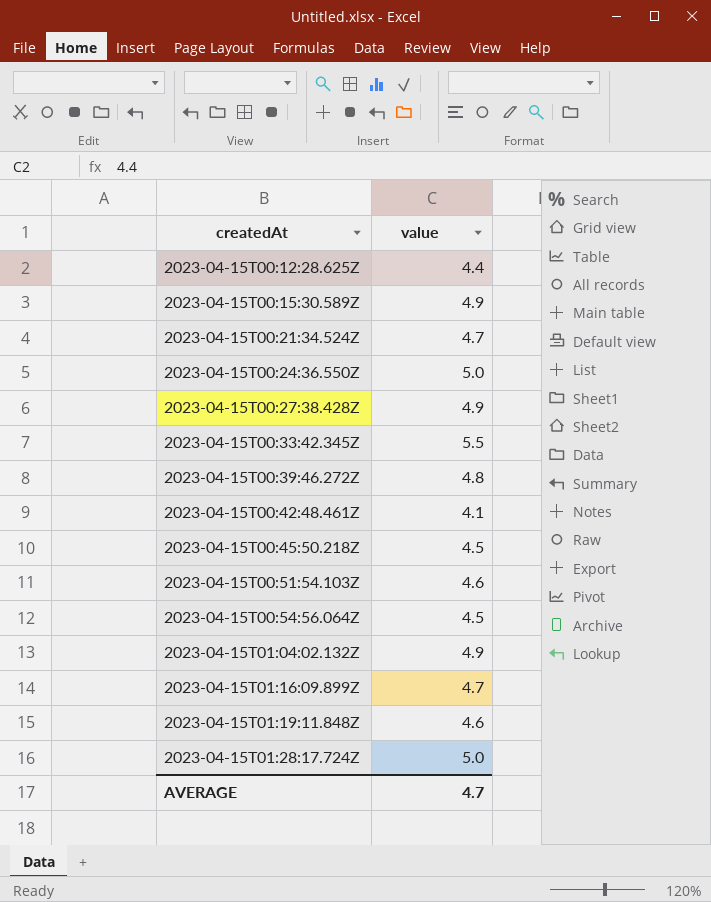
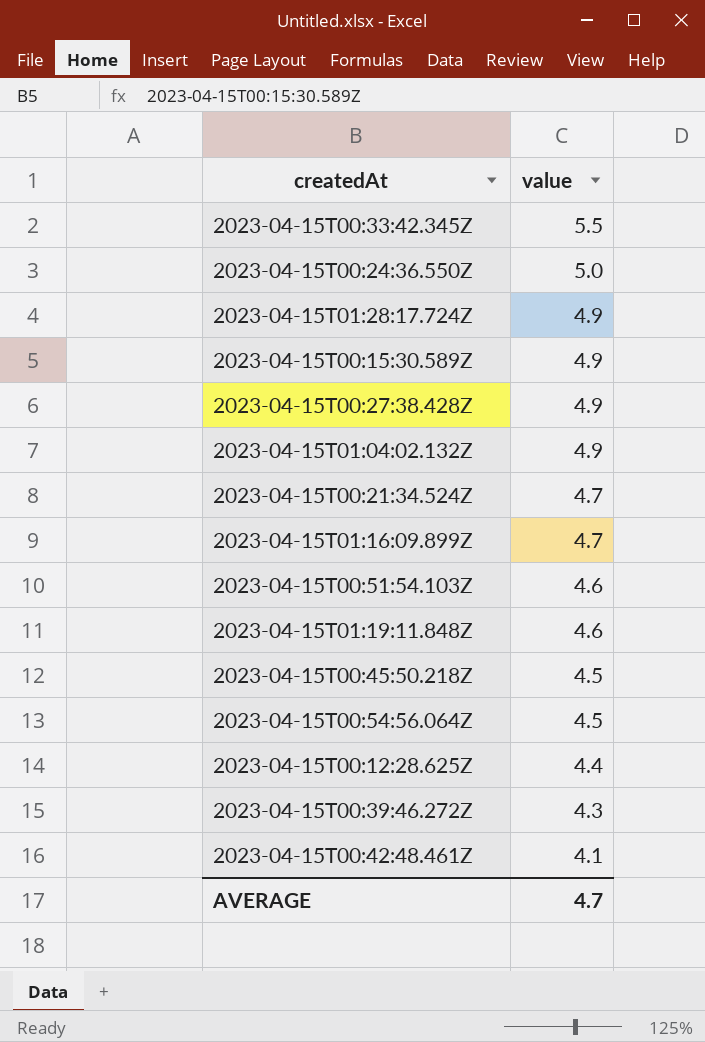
row order: createdAt ascending -> value descending
2023-04-15T01:28:17.724Z | value: 5.0 -> 4.9
2023-04-15T00:39:46.272Z | value: 4.8 -> 4.3

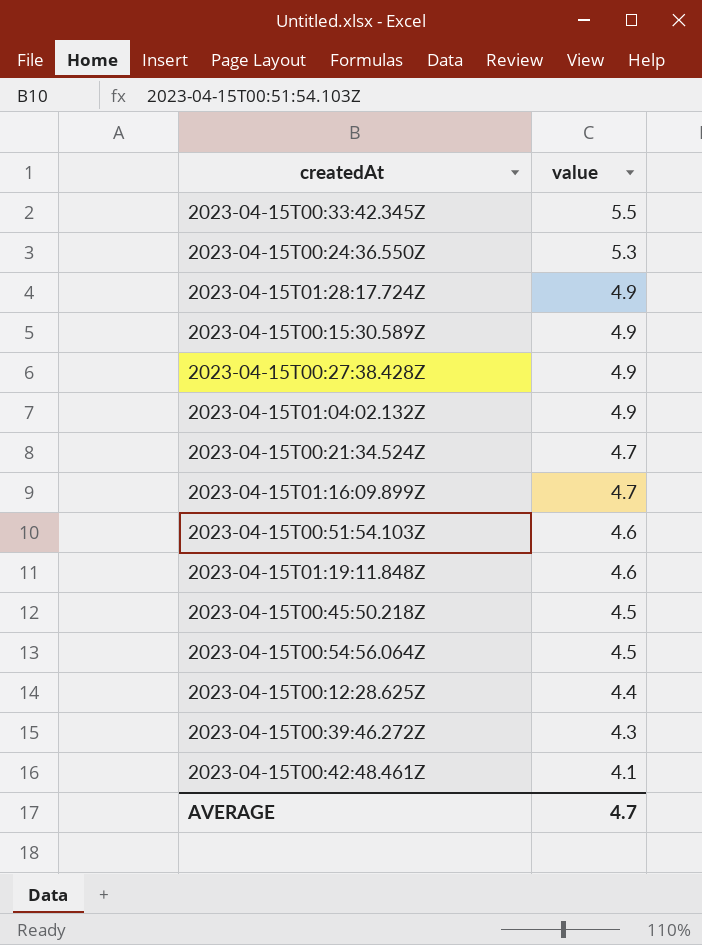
2023-04-15T00:24:36.550Z | value: 5.0 -> 5.3

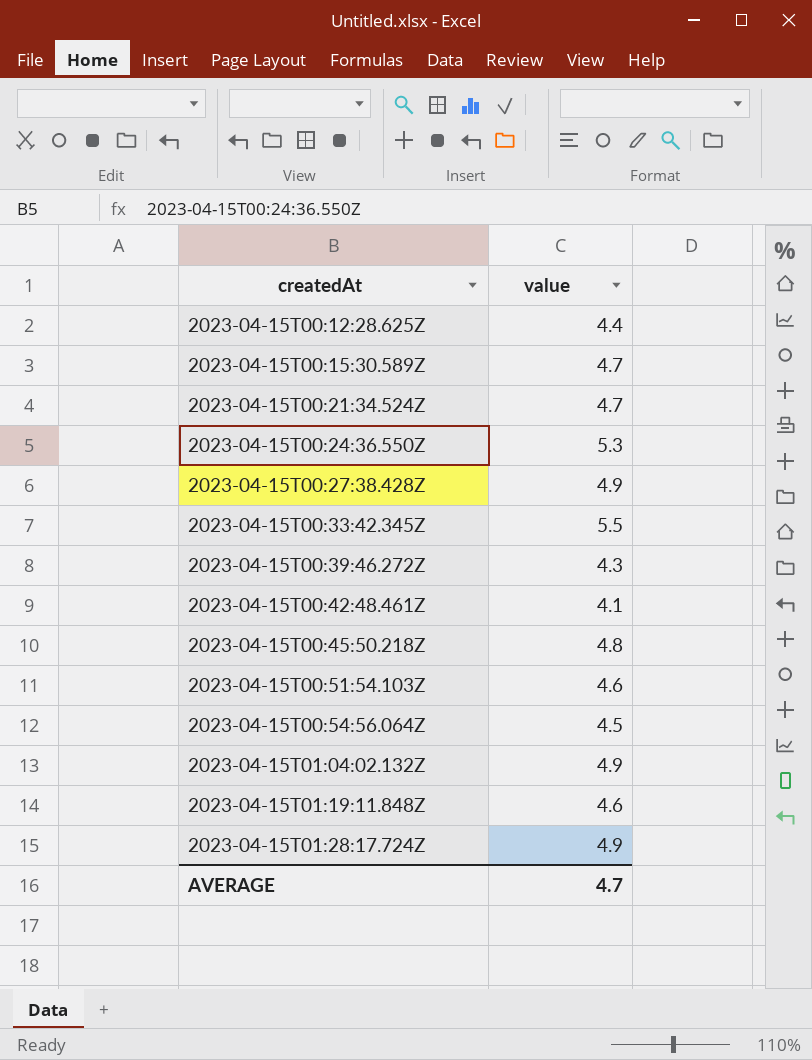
row order: value descending -> createdAt ascending
row 2023-04-15T01:16:09.899Z: 4.7 -> none
2023-04-15T00:15:30.589Z | value: 4.9 -> 4.7
2023-04-15T00:45:50.218Z | value: 4.5 -> 4.8

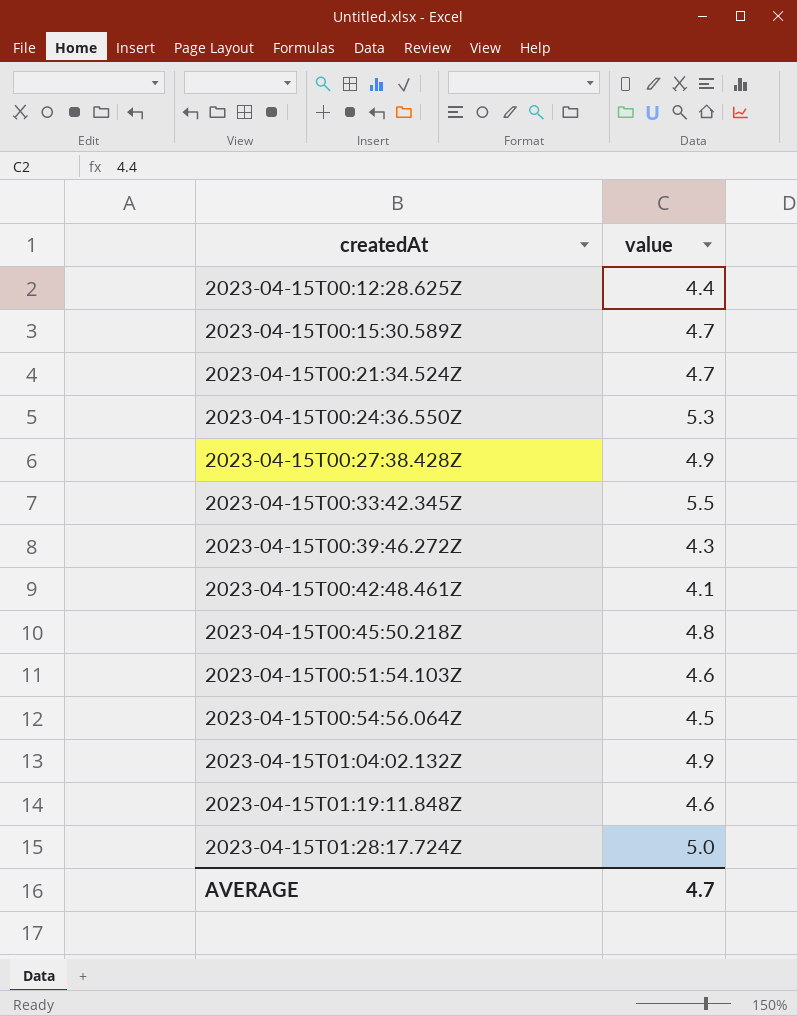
2023-04-15T01:28:17.724Z | value: 4.9 -> 5.0

